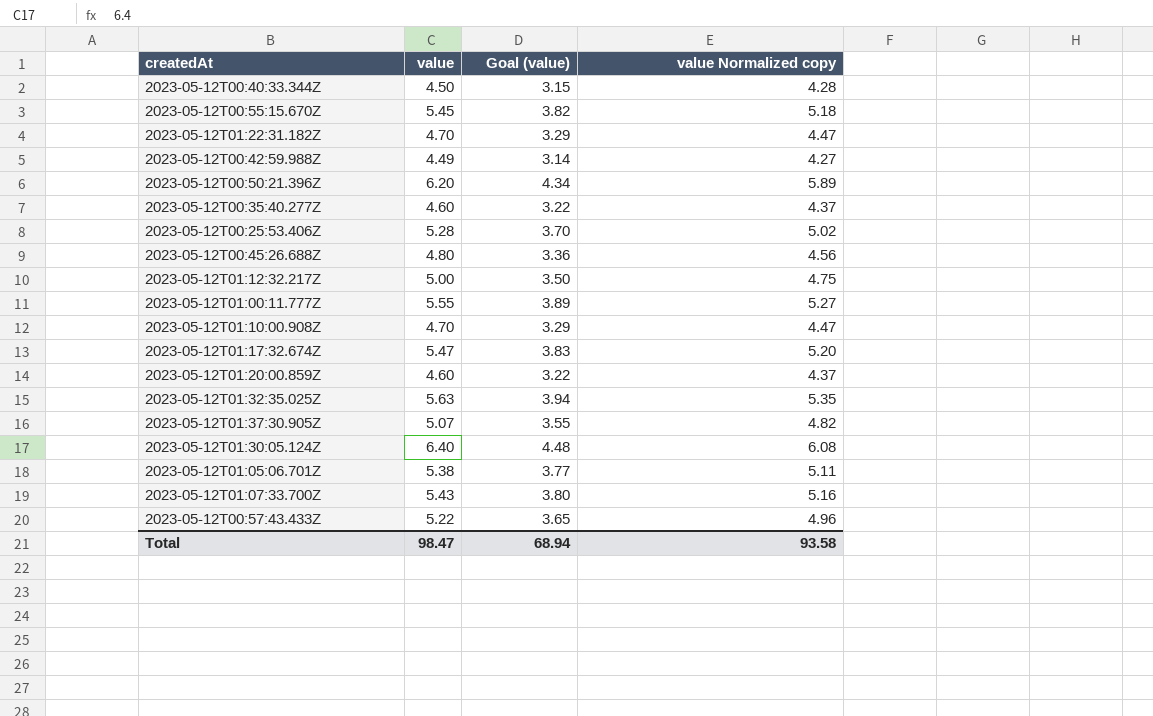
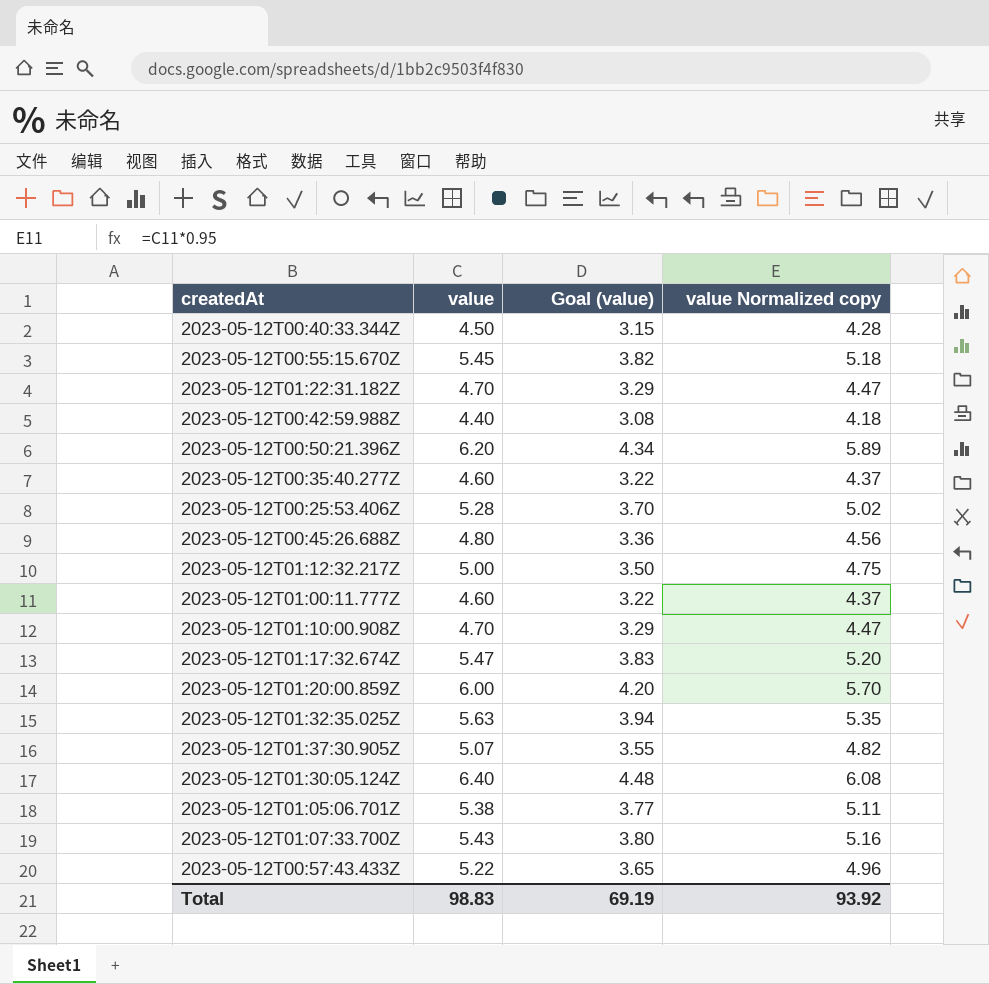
2023-05-12T00:42:59.988Z | value: 4.49 -> 4.40
2023-05-12T00:42:59.988Z | Goal (value): 3.14 -> 3.08
2023-05-12T00:42:59.988Z | value Normalized copy: 4.27 -> 4.18
2023-05-12T01:00:11.777Z | value: 5.55 -> 4.60
2023-05-12T01:00:11.777Z | Goal (value): 3.89 -> 3.22
2023-05-12T01:00:11.777Z | value Normalized copy: 5.27 -> 4.37
2023-05-12T01:20:00.859Z | value: 4.60 -> 6.00
2023-05-12T01:20:00.859Z | Goal (value): 3.22 -> 4.20
2023-05-12T01:20:00.859Z | value Normalized copy: 4.37 -> 5.70
Total | value: 98.47 -> 98.83
Total | Goal (value): 68.94 -> 69.19
Total | value Normalized copy: 93.58 -> 93.92

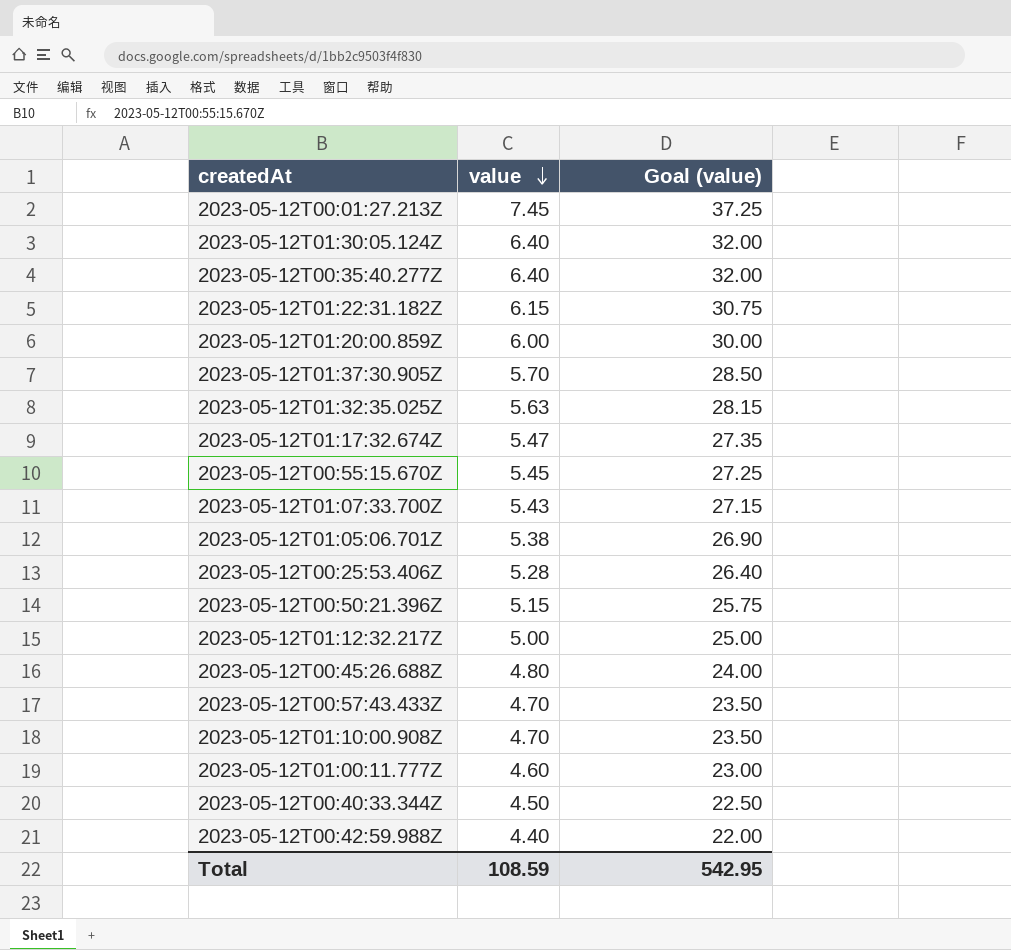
row order: none -> value descending
column value Normalized copy | formula: [value] * 0.95 -> none
column Goal (value) | formula: [value] * 0.7 -> [value] * 5
row 2023-05-12T00:01:27.213Z: none -> 7.45 | 37.25
2023-05-12T00:35:40.277Z | value: 4.60 -> 6.40
2023-05-12T01:22:31.182Z | value: 4.70 -> 6.15
2023-05-12T01:37:30.905Z | value: 5.07 -> 5.70
2023-05-12T00:50:21.396Z | value: 6.20 -> 5.15
2023-05-12T00:57:43.433Z | value: 5.22 -> 4.70
Total | value: 98.83 -> 108.59
Total | Goal (value): 69.19 -> 542.95

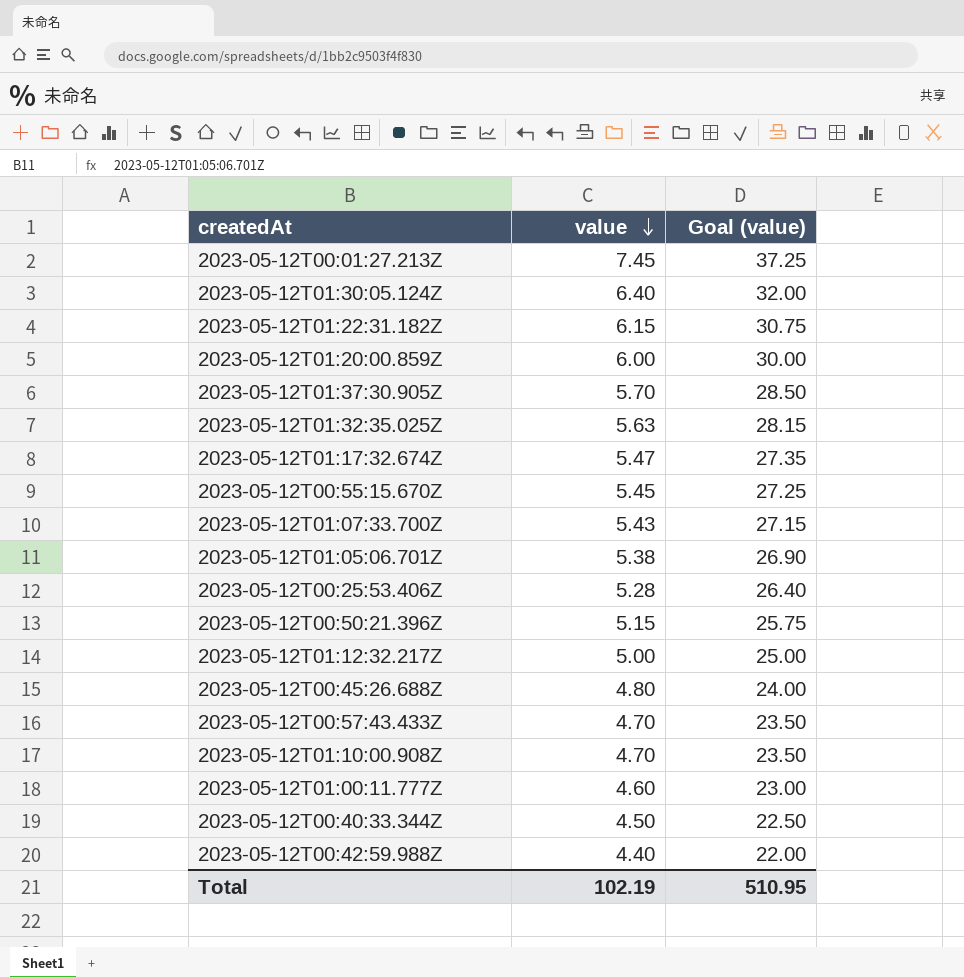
row 2023-05-12T00:35:40.277Z: 6.40 | 32.00 -> none
Total | value: 108.59 -> 102.19
Total | Goal (value): 542.95 -> 510.95

